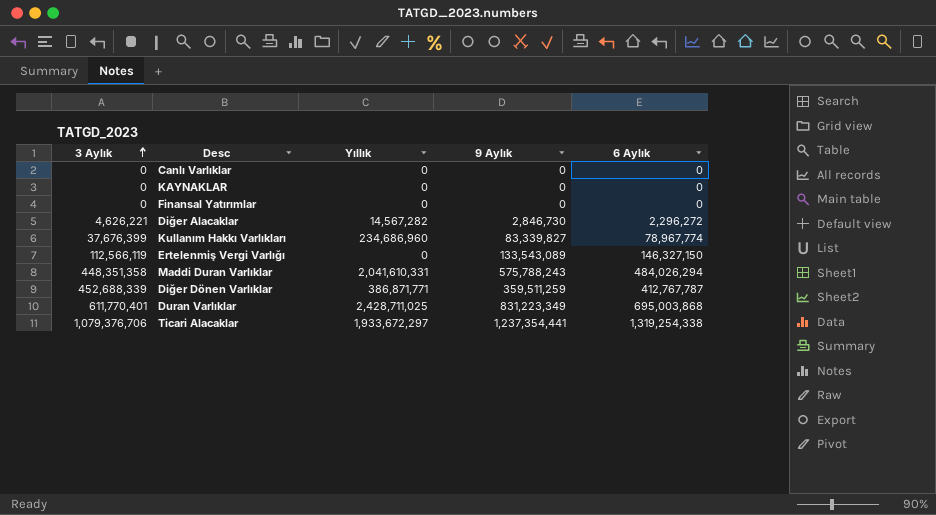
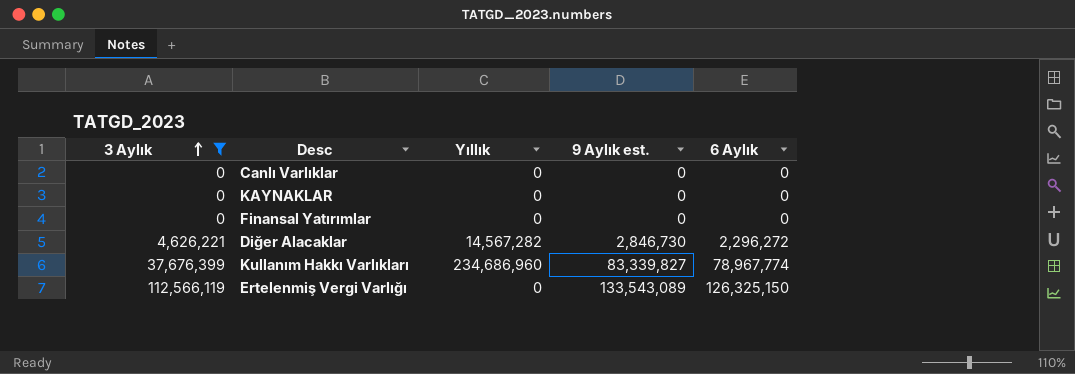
filter: none -> 3 Aylık <= 112,566,119
column name: 9 Aylık -> 9 Aylık est.
Ertelenmiş Vergi Varlığı | 6 Aylık: 146,327,150 -> 126,325,150

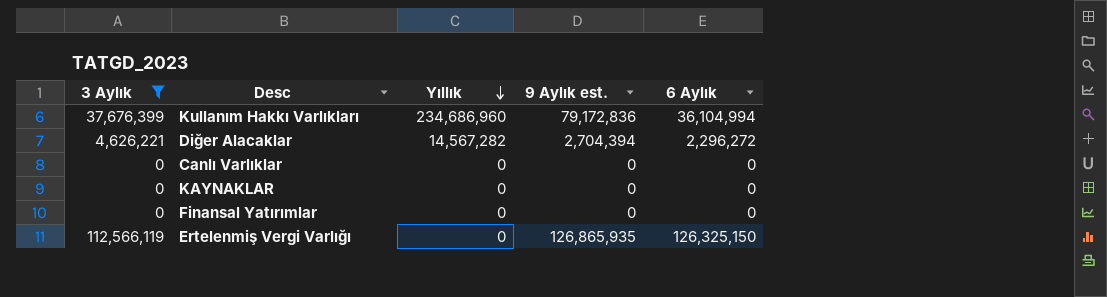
row order: 3 Aylık ascending -> Yıllık descending
Kullanım Hakkı Varlıkları | 9 Aylık est.: 83,339,827 -> 79,172,836
Kullanım Hakkı Varlıkları | 6 Aylık: 78,967,774 -> 36,104,994
Diğer Alacaklar | 9 Aylık est.: 2,846,730 -> 2,704,394
Ertelenmiş Vergi Varlığı | 9 Aylık est.: 133,543,089 -> 126,865,935

